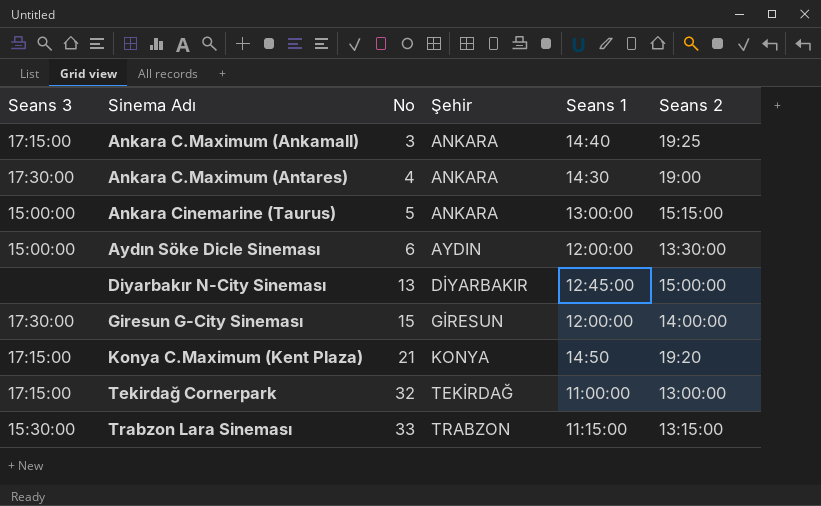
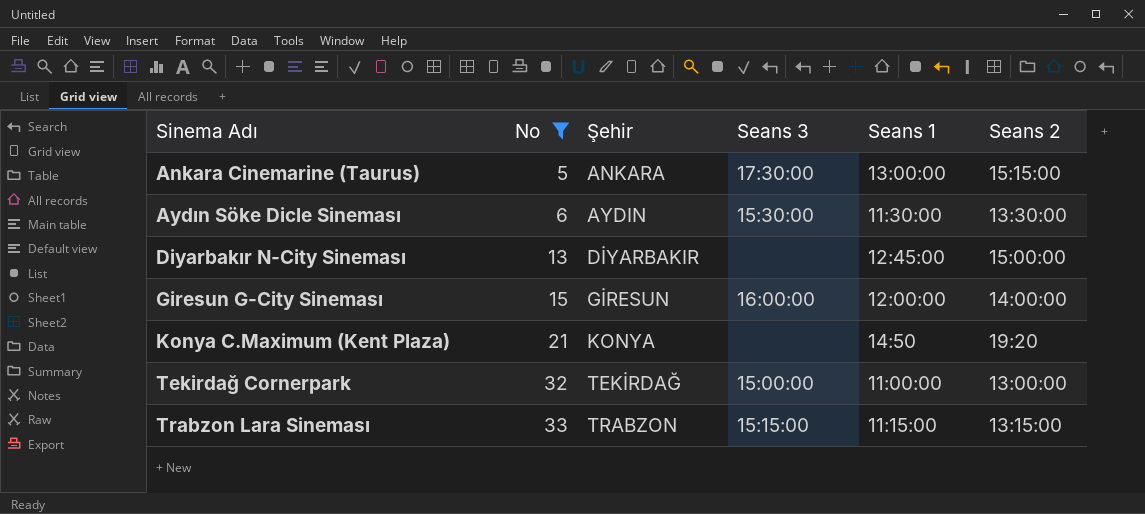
filter: none -> No >= 5
column Seans 3 | position: 1 -> 4
Ankara Cinemarine (Taurus) | Seans 3: 15:00:00 -> 17:30:00
Aydın Söke Dicle Sineması | Seans 3: 15:00:00 -> 15:30:00
Aydın Söke Dicle Sineması | Seans 1: 12:00:00 -> 11:30:00
Giresun G-City Sineması | Seans 3: 17:30:00 -> 16:00:00
Konya C.Maximum (Kent Plaza) | Seans 3: 17:15:00 -> none
Tekirdağ Cornerpark | Seans 3: 17:15:00 -> 15:00:00
Trabzon Lara Sineması | Seans 3: 15:30:00 -> 15:15:00

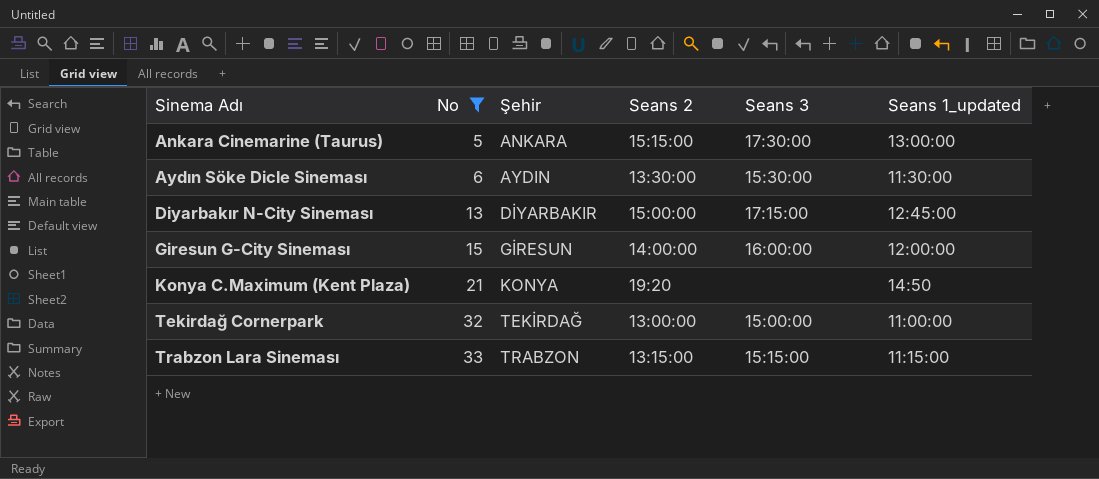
column Seans 2 | position: 6 -> 4
column name: Seans 1 -> Seans 1_updated
Diyarbakır N-City Sineması | Seans 3: none -> 17:15:00

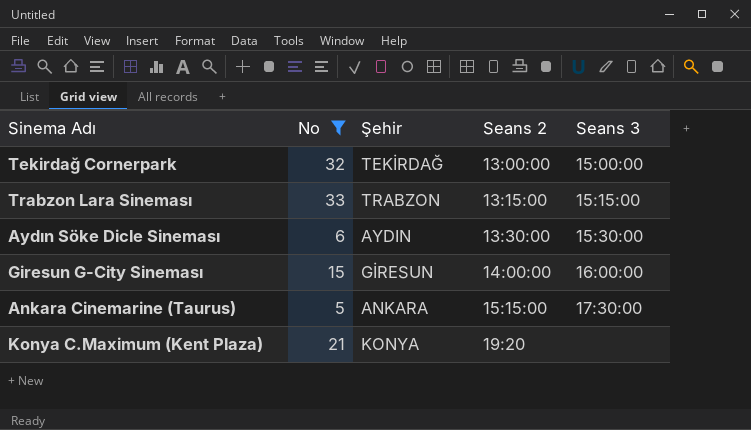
row order: Sinema Adı ascending -> Seans 2 ascending
column Seans 1_updated | position: 6 -> none
row Diyarbakır N-City Sineması: 13 | DİYARBAKIR | 15:00:00 | 17:15:00 | 12:45:00 -> none

